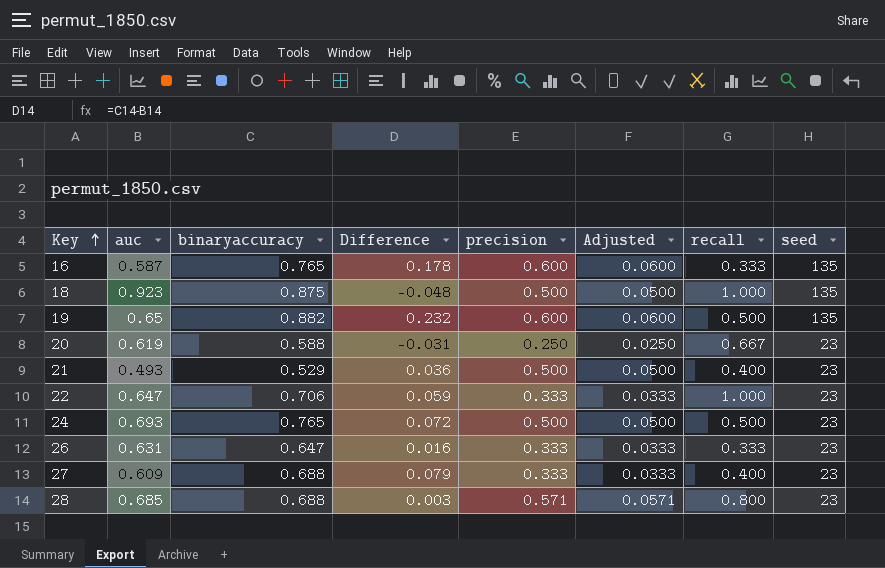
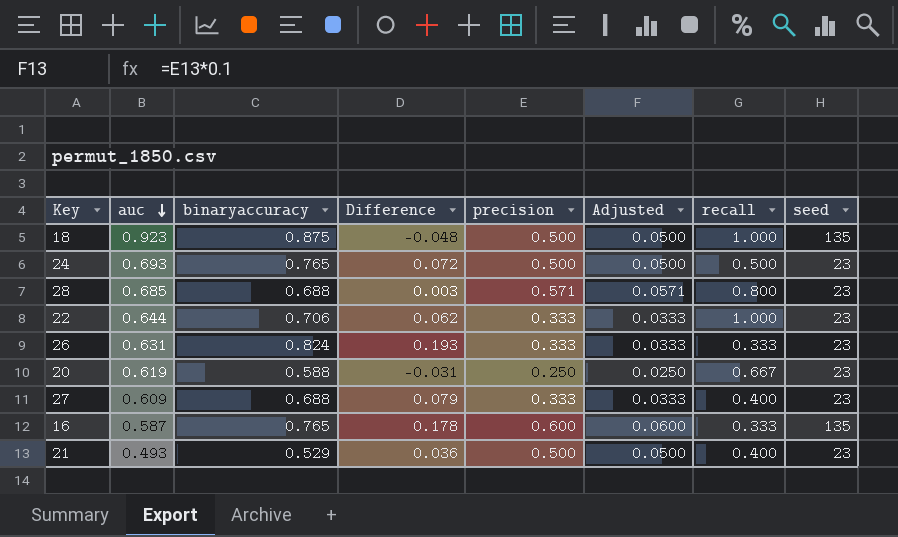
row order: Key ascending -> auc descending
row 19: 0.65 | 0.882 | 0.232 | 0.600 | 0.0600 | 0.500 | 135 -> none
22 | auc: 0.647 -> 0.644
22 | Difference: 0.059 -> 0.062
26 | binaryaccuracy: 0.647 -> 0.824
26 | Difference: 0.016 -> 0.193

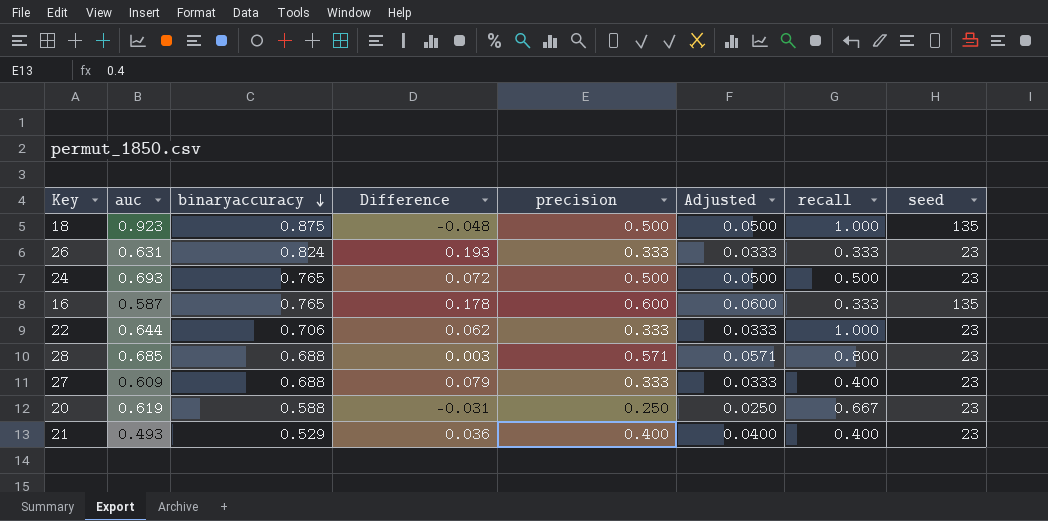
row order: auc descending -> binaryaccuracy descending
21 | precision: 0.500 -> 0.400
21 | Adjusted: 0.0500 -> 0.0400

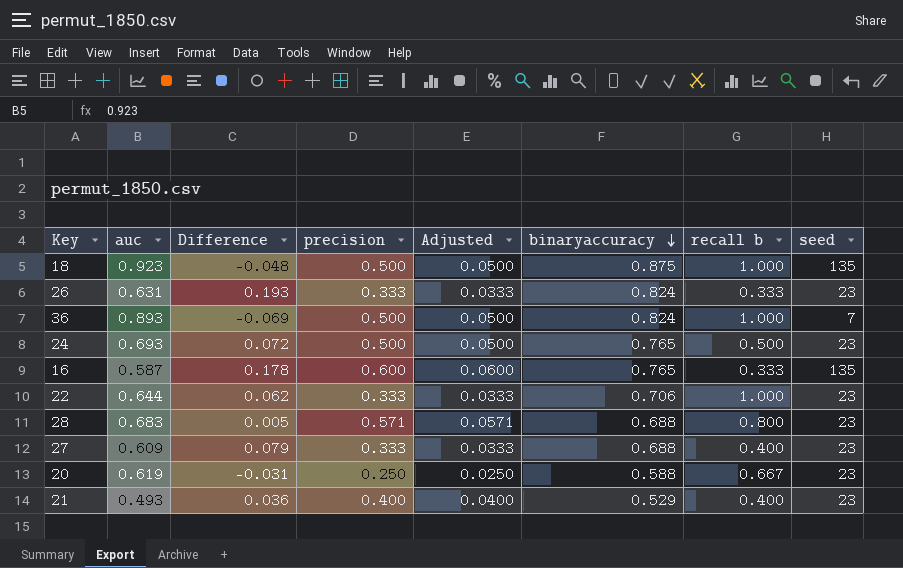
column binaryaccuracy | position: 3 -> 6
column name: recall -> recall b
row 36: none -> 0.893 | -0.069 | 0.500 | 0.0500 | 0.824 | 1.000 | 7
28 | auc: 0.685 -> 0.683
28 | Difference: 0.003 -> 0.005

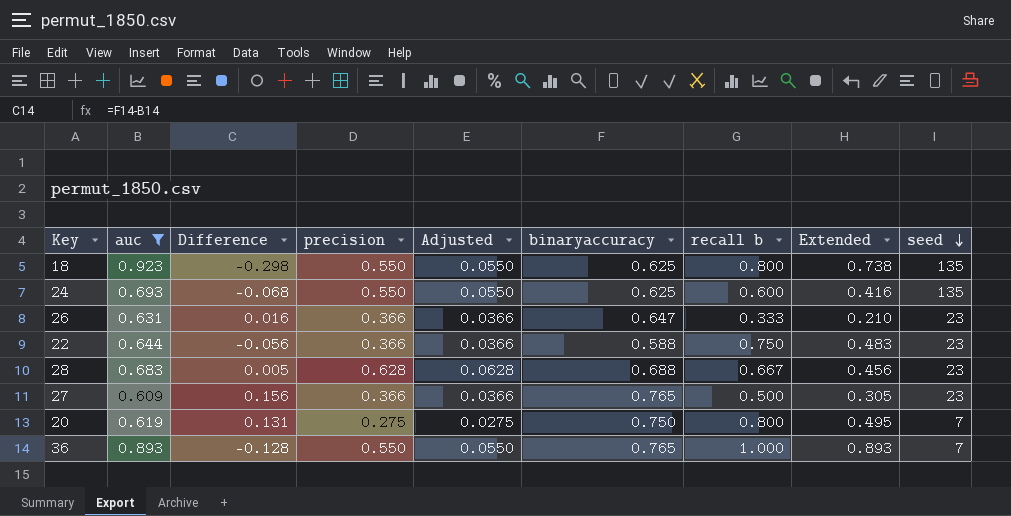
filter: none -> auc >= 0.609
row order: binaryaccuracy descending -> seed descending
column Extended | formula: none -> [auc] * [recall b]
18 | Difference: -0.048 -> -0.298
18 | precision: 0.500 -> 0.550
18 | Adjusted: 0.0500 -> 0.0550
18 | binaryaccuracy: 0.875 -> 0.625
18 | recall b: 1.000 -> 0.800
24 | Difference: 0.072 -> -0.068
24 | precision: 0.500 -> 0.550
24 | Adjusted: 0.0500 -> 0.0550
24 | binaryaccuracy: 0.765 -> 0.625
24 | recall b: 0.500 -> 0.600
24 | seed: 23 -> 135
26 | Difference: 0.193 -> 0.016
26 | precision: 0.333 -> 0.366
26 | Adjusted: 0.0333 -> 0.0366
26 | binaryaccuracy: 0.824 -> 0.647
22 | Difference: 0.062 -> -0.056
22 | precision: 0.333 -> 0.366
22 | Adjusted: 0.0333 -> 0.0366
22 | binaryaccuracy: 0.706 -> 0.588
22 | recall b: 1.000 -> 0.750
28 | precision: 0.571 -> 0.628
28 | Adjusted: 0.0571 -> 0.0628
28 | recall b: 0.800 -> 0.667
27 | Difference: 0.079 -> 0.156
27 | precision: 0.333 -> 0.366
27 | Adjusted: 0.0333 -> 0.0366
27 | binaryaccuracy: 0.688 -> 0.765
27 | recall b: 0.400 -> 0.500
20 | Difference: -0.031 -> 0.131
20 | precision: 0.250 -> 0.275
20 | Adjusted: 0.0250 -> 0.0275
20 | binaryaccuracy: 0.588 -> 0.750
20 | recall b: 0.667 -> 0.800
20 | seed: 23 -> 7
36 | Difference: -0.069 -> -0.128
36 | precision: 0.500 -> 0.550
36 | Adjusted: 0.0500 -> 0.0550
36 | binaryaccuracy: 0.824 -> 0.765

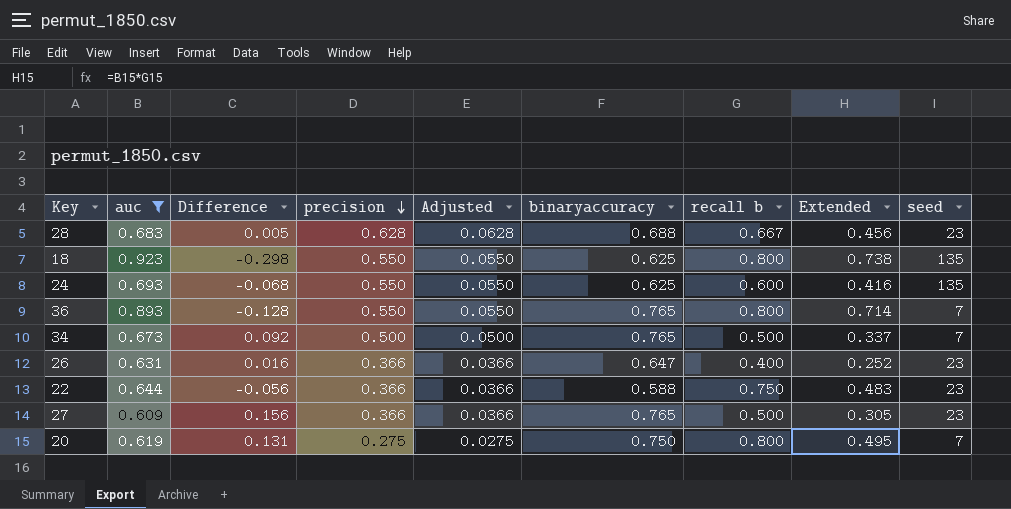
row order: seed descending -> precision descending
36 | recall b: 1.000 -> 0.800
36 | Extended: 0.893 -> 0.714
row 34: none -> 0.673 | 0.092 | 0.500 | 0.0500 | 0.765 | 0.500 | 0.337 | 7
26 | recall b: 0.333 -> 0.400
26 | Extended: 0.210 -> 0.252

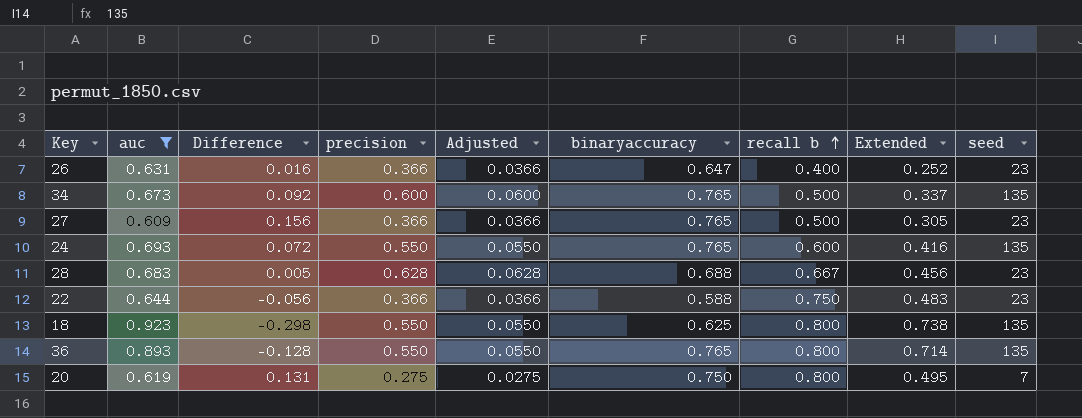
row order: precision descending -> recall b ascending
34 | precision: 0.500 -> 0.600
34 | Adjusted: 0.0500 -> 0.0600
34 | seed: 7 -> 135
24 | Difference: -0.068 -> 0.072
24 | binaryaccuracy: 0.625 -> 0.765
36 | seed: 7 -> 135

